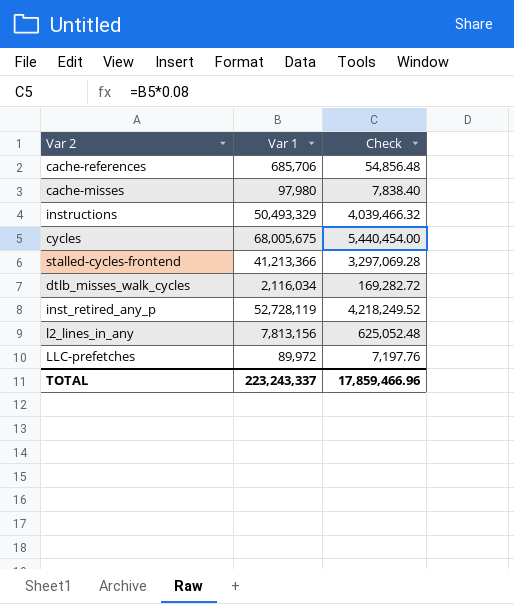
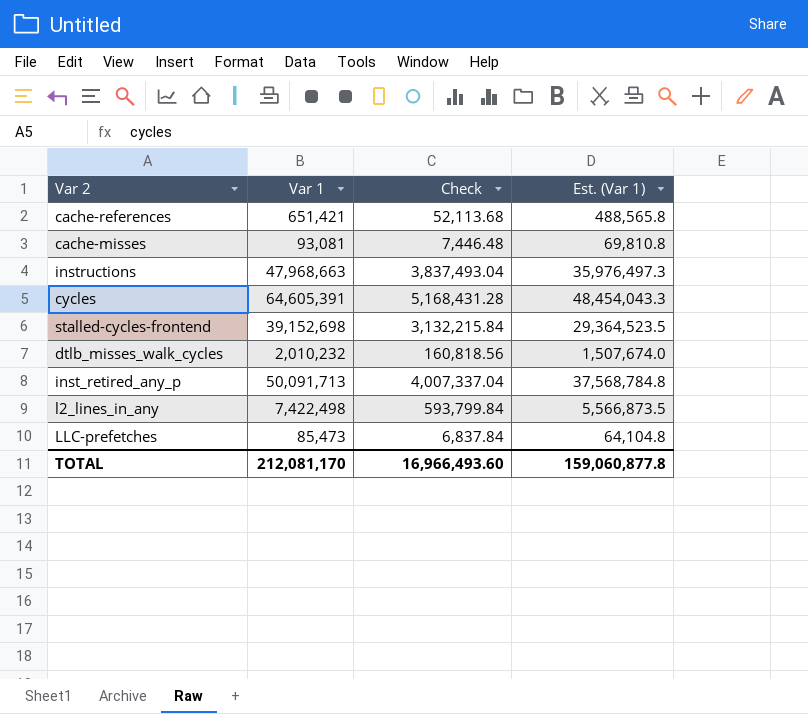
column Est. (Var 1) | formula: none -> [Var 1] * 0.75
cache-references | Var 1: 685,706 -> 651,421
cache-references | Check: 54,856.48 -> 52,113.68
cache-misses | Var 1: 97,980 -> 93,081
cache-misses | Check: 7,838.40 -> 7,446.48
instructions | Var 1: 50,493,329 -> 47,968,663
instructions | Check: 4,039,466.32 -> 3,837,493.04
cycles | Var 1: 68,005,675 -> 64,605,391
cycles | Check: 5,440,454.00 -> 5,168,431.28
stalled-cycles-frontend | Var 1: 41,213,366 -> 39,152,698
stalled-cycles-frontend | Check: 3,297,069.28 -> 3,132,215.84
dtlb_misses_walk_cycles | Var 1: 2,116,034 -> 2,010,232
dtlb_misses_walk_cycles | Check: 169,282.72 -> 160,818.56
inst_retired_any_p | Var 1: 52,728,119 -> 50,091,713
inst_retired_any_p | Check: 4,218,249.52 -> 4,007,337.04
l2_lines_in_any | Var 1: 7,813,156 -> 7,422,498
l2_lines_in_any | Check: 625,052.48 -> 593,799.84
LLC-prefetches | Var 1: 89,972 -> 85,473
LLC-prefetches | Check: 7,197.76 -> 6,837.84
TOTAL | Var 1: 223,243,337 -> 212,081,170
TOTAL | Check: 17,859,466.96 -> 16,966,493.60

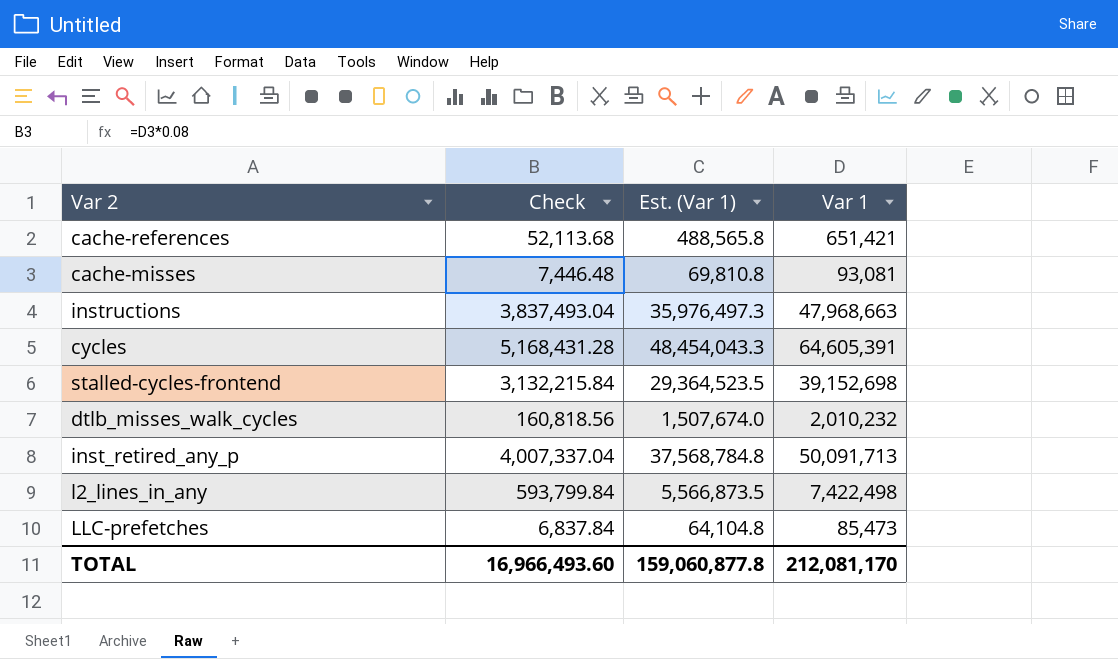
column Var 1 | position: 2 -> 4

